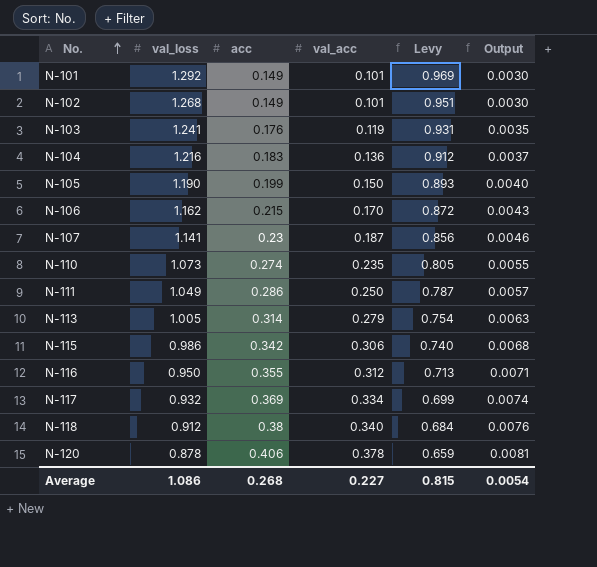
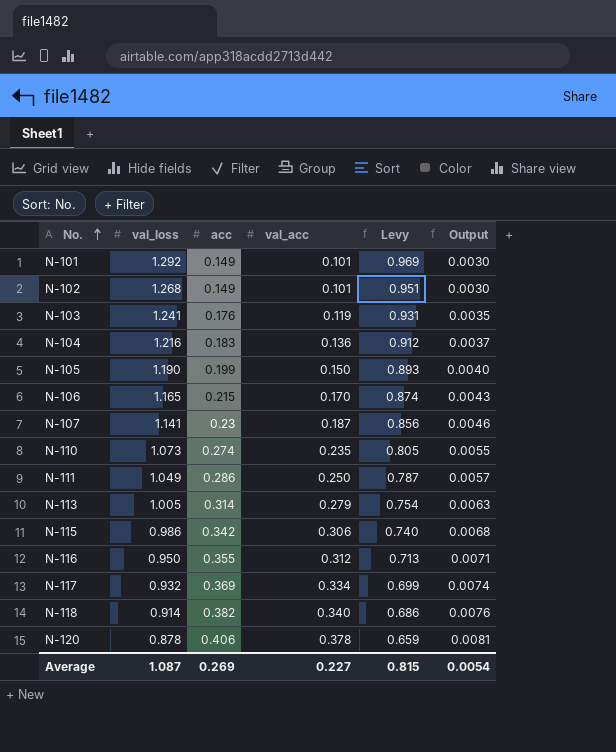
N-106 | val_loss: 1.162 -> 1.165
N-106 | Levy: 0.872 -> 0.874
N-118 | val_loss: 0.912 -> 0.914
N-118 | acc: 0.38 -> 0.382
N-118 | Levy: 0.684 -> 0.686
Average | val_loss: 1.086 -> 1.087
Average | acc: 0.268 -> 0.269

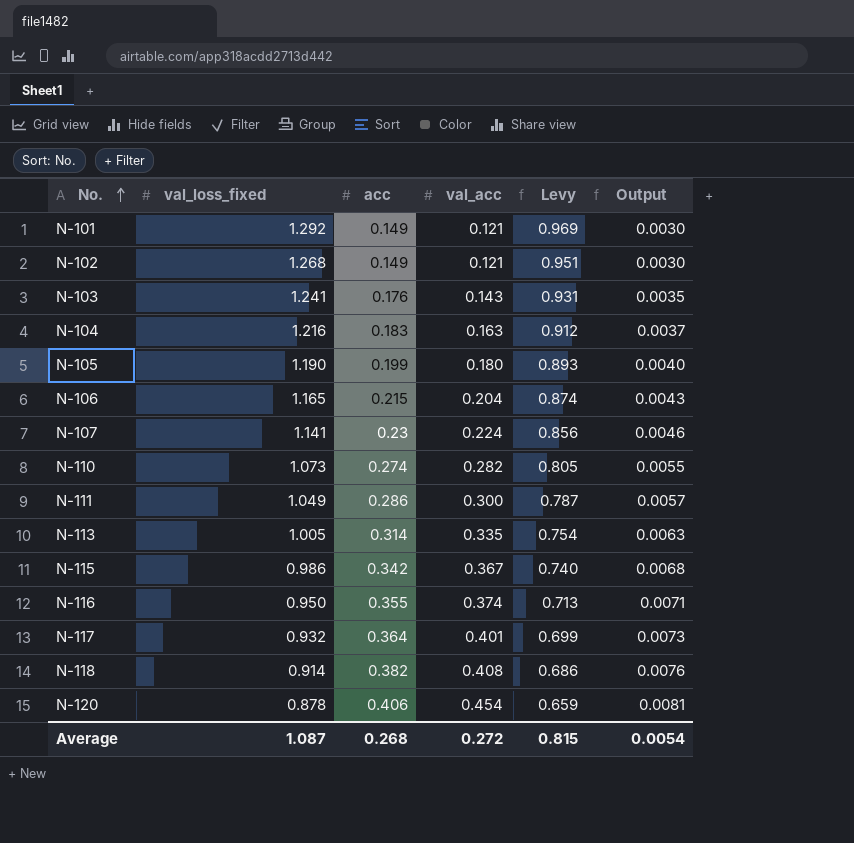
column name: val_loss -> val_loss_fixed
N-101 | val_acc: 0.101 -> 0.121
N-102 | val_acc: 0.101 -> 0.121
N-103 | val_acc: 0.119 -> 0.143
N-104 | val_acc: 0.136 -> 0.163
N-105 | val_acc: 0.150 -> 0.180
N-106 | val_acc: 0.170 -> 0.204
N-107 | val_acc: 0.187 -> 0.224
N-110 | val_acc: 0.235 -> 0.282
N-111 | val_acc: 0.250 -> 0.300
N-113 | val_acc: 0.279 -> 0.335
N-115 | val_acc: 0.306 -> 0.367
N-116 | val_acc: 0.312 -> 0.374
N-117 | acc: 0.369 -> 0.364
N-117 | val_acc: 0.334 -> 0.401
N-117 | Output: 0.0074 -> 0.0073
N-118 | val_acc: 0.340 -> 0.408
N-120 | val_acc: 0.378 -> 0.454
Average | acc: 0.269 -> 0.268
Average | val_acc: 0.227 -> 0.272

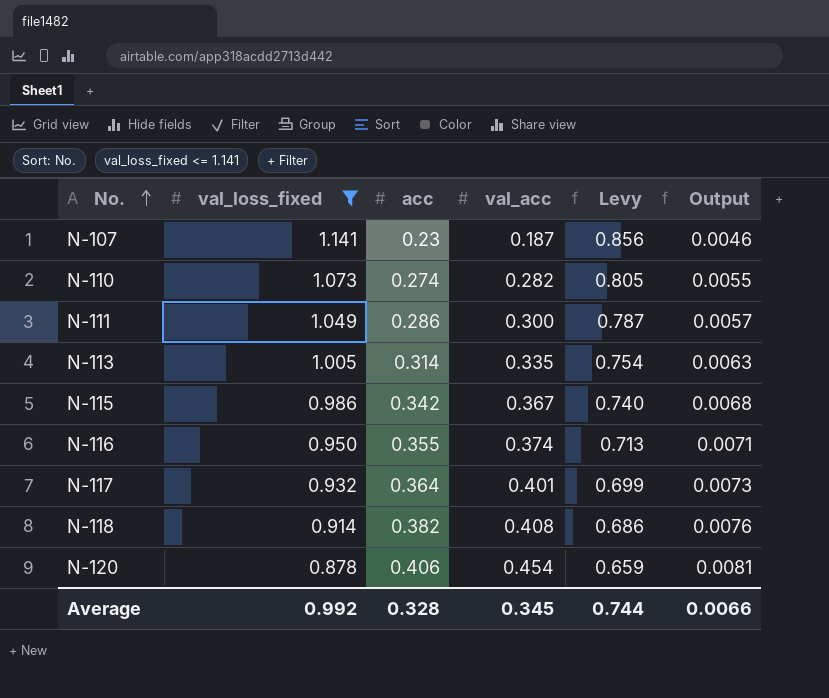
filter: none -> val_loss_fixed <= 1.141
N-107 | val_acc: 0.224 -> 0.187
Average | val_loss_fixed: 1.087 -> 0.992
Average | acc: 0.268 -> 0.328
Average | val_acc: 0.272 -> 0.345
Average | Levy: 0.815 -> 0.744
Average | Output: 0.0054 -> 0.0066

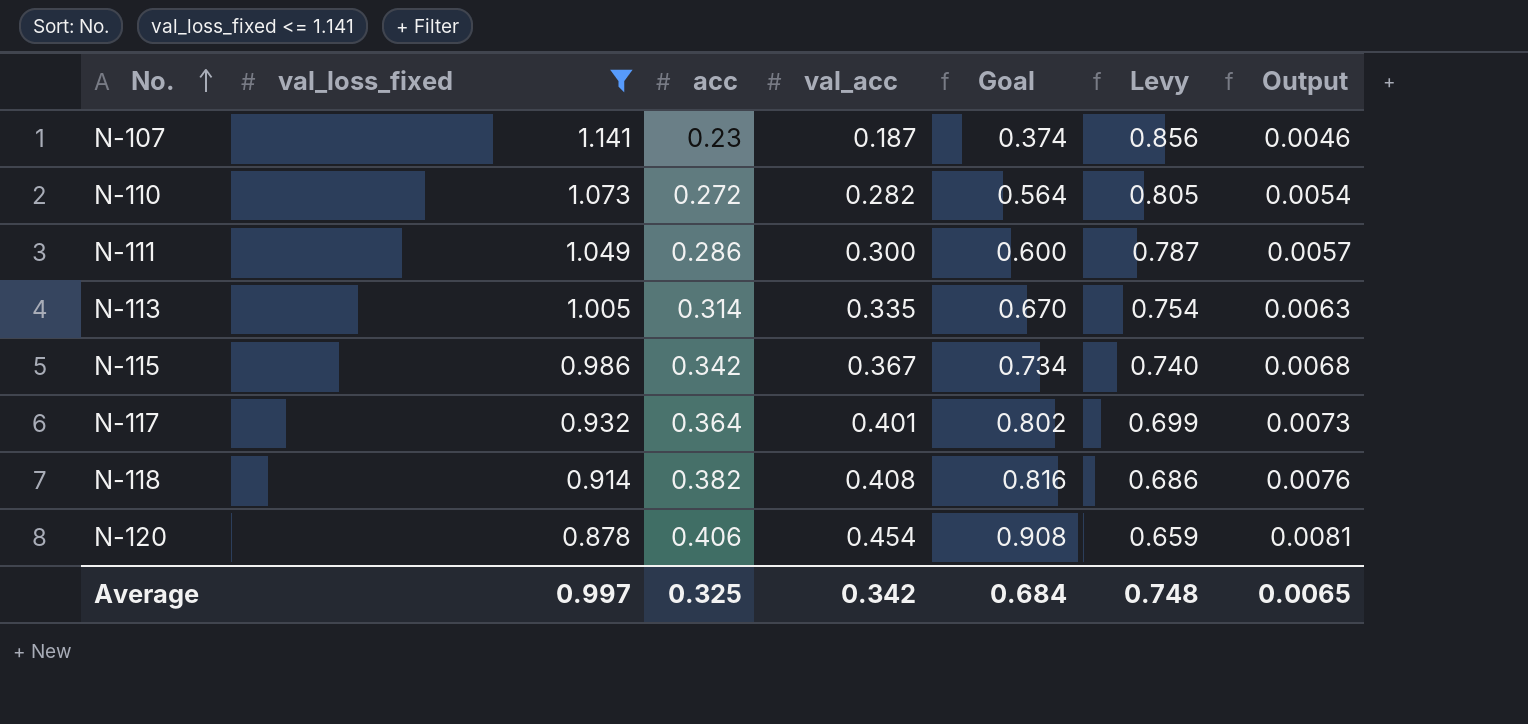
column Goal | formula: none -> [val_acc] * 2
row N-116: 0.950 | 0.355 | 0.374 | 0.713 | 0.0071 -> none
N-110 | acc: 0.274 -> 0.272
N-110 | Output: 0.0055 -> 0.0054
Average | val_loss_fixed: 0.992 -> 0.997
Average | acc: 0.328 -> 0.325
Average | val_acc: 0.345 -> 0.342
Average | Levy: 0.744 -> 0.748
Average | Output: 0.0066 -> 0.0065

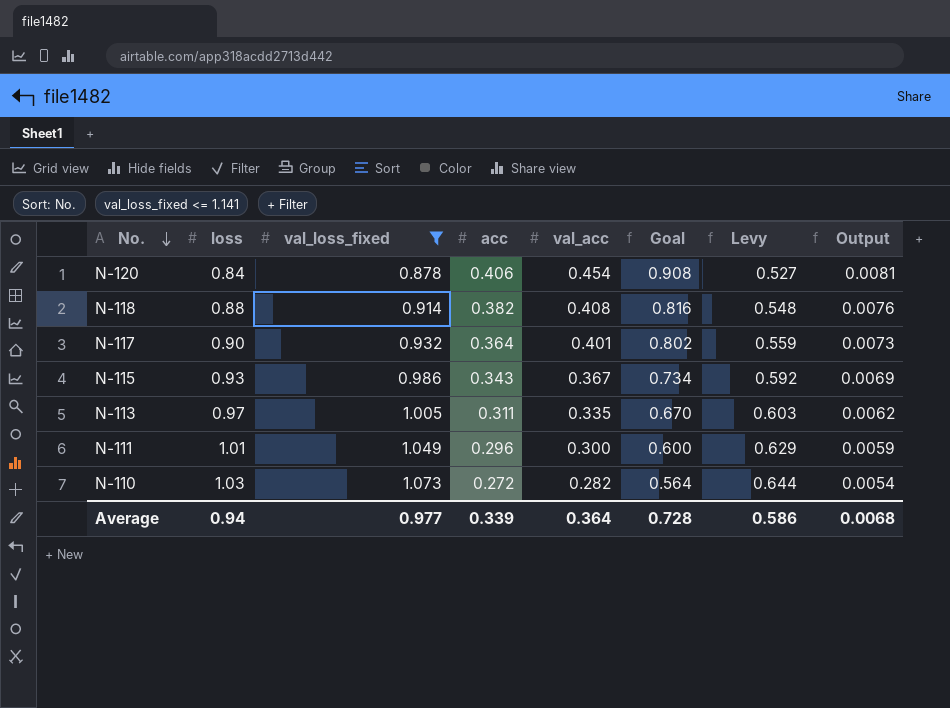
row order: No. ascending -> No. descending
column loss | position: none -> 2
column Levy | formula: [val_loss_fixed] * 0.75 -> [val_loss_fixed] * 0.6
row N-107: 1.141 | 0.23 | 0.187 | 0.374 | 0.856 | 0.0046 -> none
N-115 | acc: 0.342 -> 0.343
N-115 | Output: 0.0068 -> 0.0069
N-113 | acc: 0.314 -> 0.311
N-113 | Output: 0.0063 -> 0.0062
N-111 | acc: 0.286 -> 0.296
N-111 | Output: 0.0057 -> 0.0059
Average | val_loss_fixed: 0.997 -> 0.977
Average | acc: 0.325 -> 0.339
Average | val_acc: 0.342 -> 0.364
Average | Goal: 0.684 -> 0.728
Average | Levy: 0.748 -> 0.586
Average | Output: 0.0065 -> 0.0068

